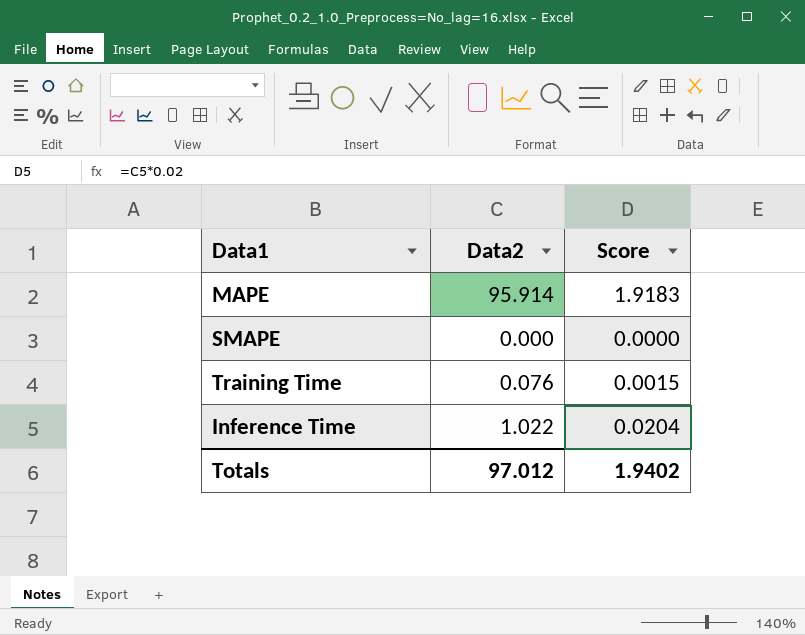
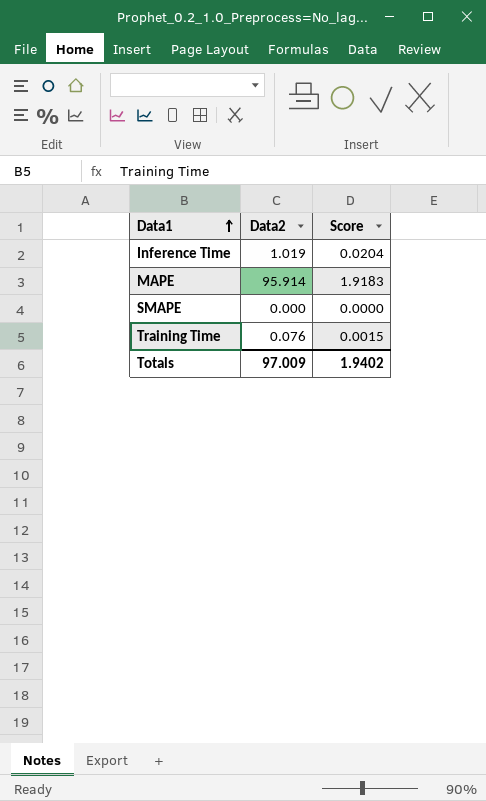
row order: none -> Data1 ascending
Inference Time | Data2: 1.022 -> 1.019
Totals | Data2: 97.012 -> 97.009

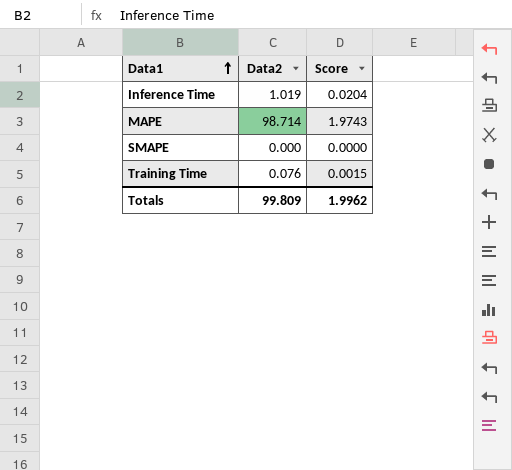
MAPE | Data2: 95.914 -> 98.714
MAPE | Score: 1.9183 -> 1.9743
Totals | Data2: 97.009 -> 99.809
Totals | Score: 1.9402 -> 1.9962

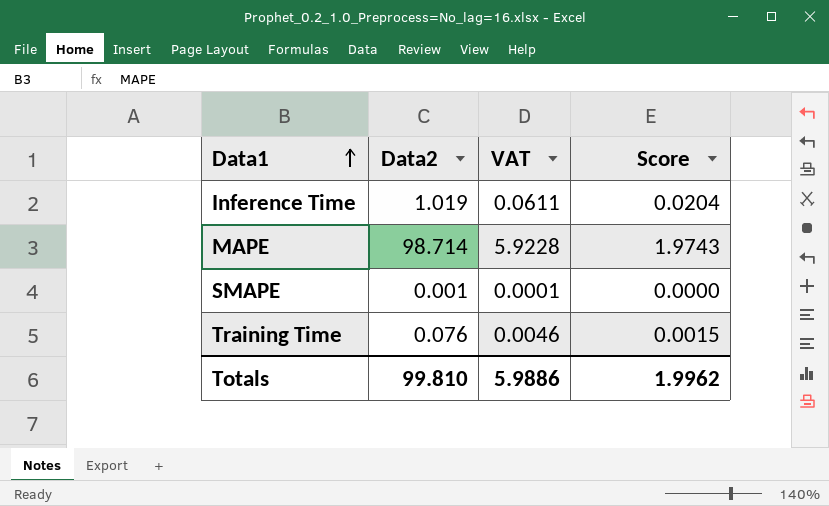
column VAT | formula: none -> [Data2] * 0.06
SMAPE | Data2: 0.000 -> 0.001
Totals | Data2: 99.809 -> 99.810

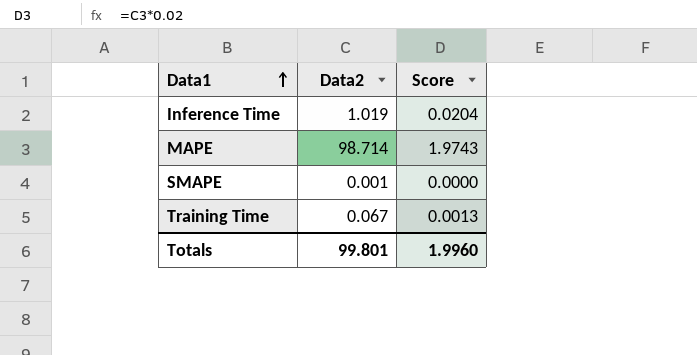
column VAT | formula: [Data2] * 0.06 -> none
Training Time | Data2: 0.076 -> 0.067
Training Time | Score: 0.0015 -> 0.0013
Totals | Data2: 99.810 -> 99.801
Totals | Score: 1.9962 -> 1.9960

